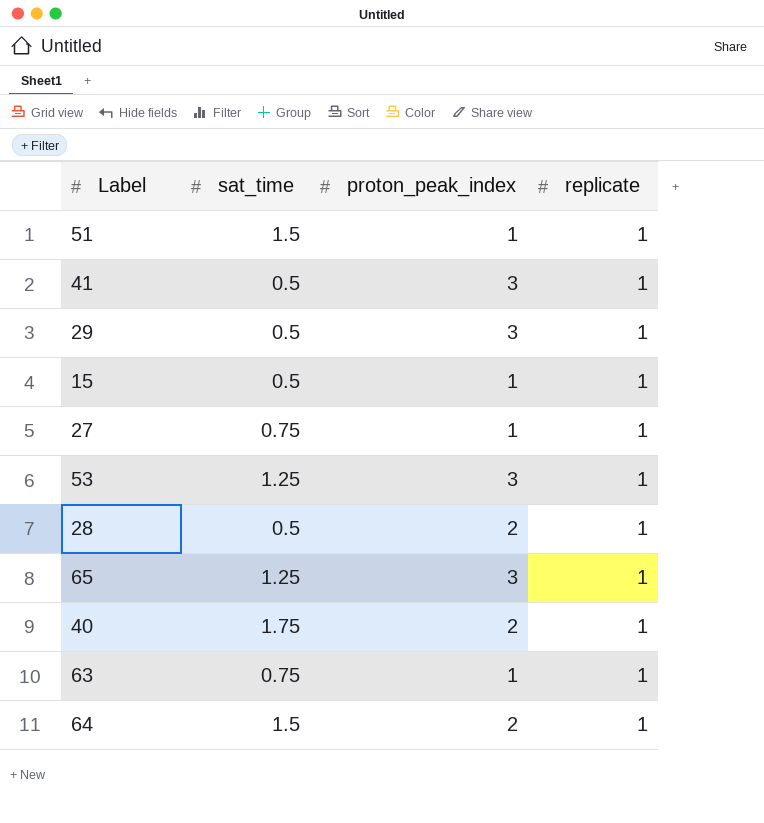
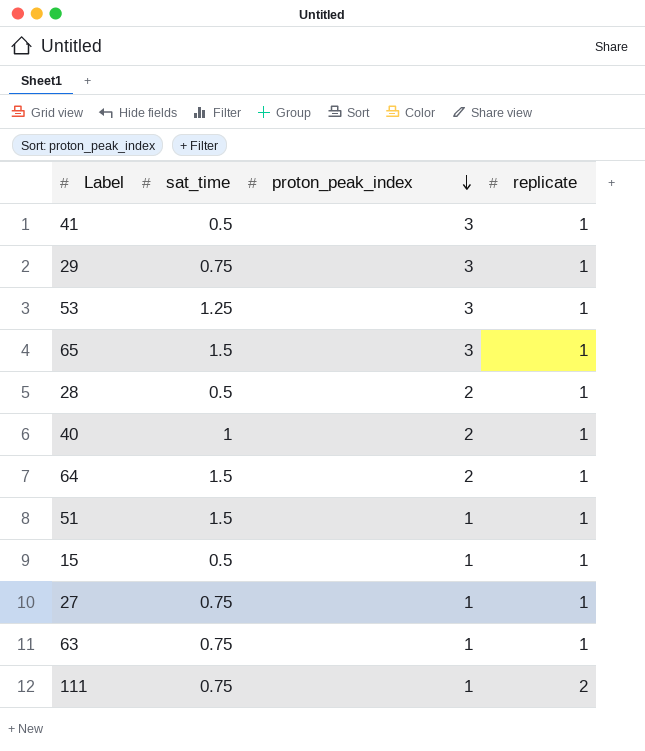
row order: none -> proton_peak_index descending
29 | sat_time: 0.5 -> 0.75
65 | sat_time: 1.25 -> 1.5
40 | sat_time: 1.75 -> 1
row 111: none -> 0.75 | 1 | 2

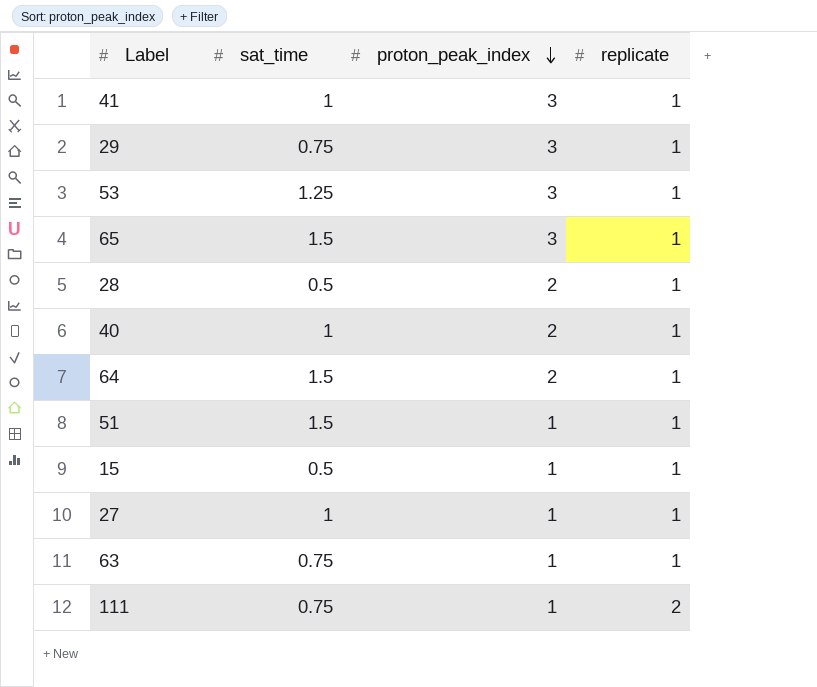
41 | sat_time: 0.5 -> 1
27 | sat_time: 0.75 -> 1

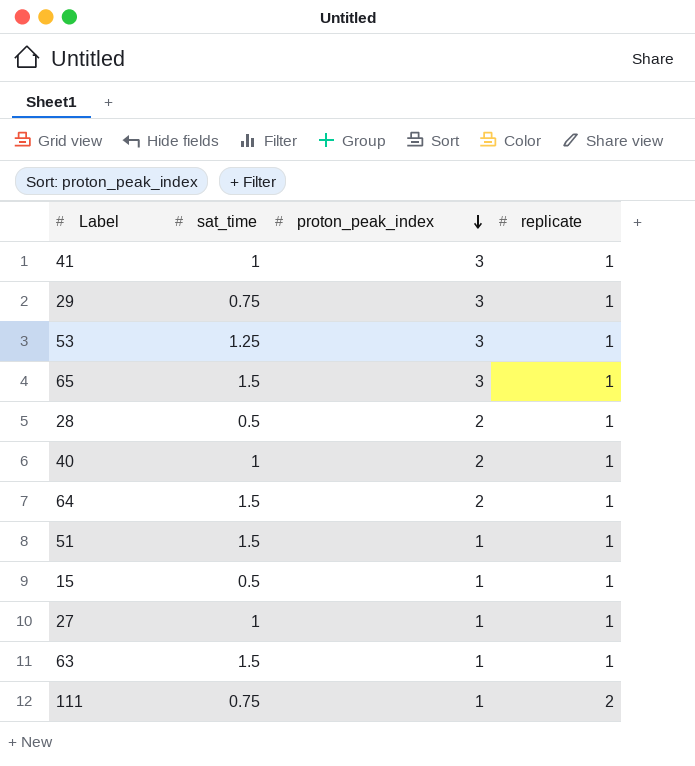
63 | sat_time: 0.75 -> 1.5

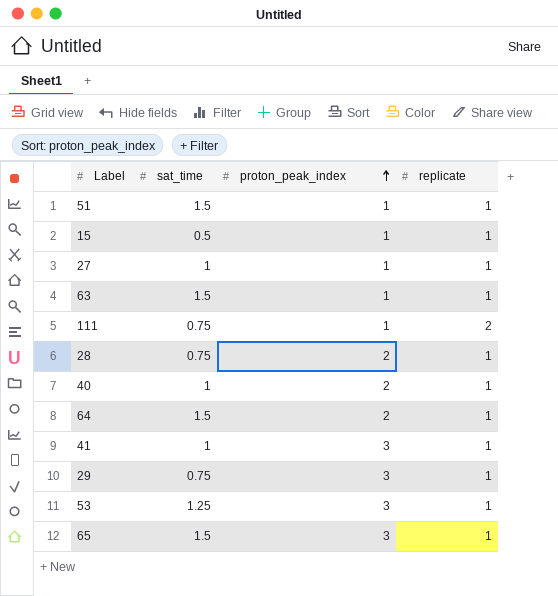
row order: proton_peak_index descending -> proton_peak_index ascending
28 | sat_time: 0.5 -> 0.75

